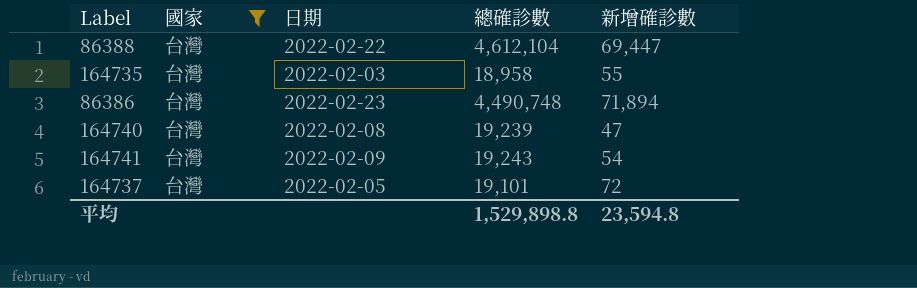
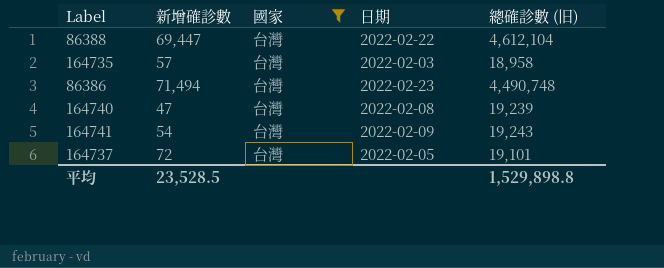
column 新增確診數 | position: 5 -> 2
column name: 總確診數 -> 總確診數 (旧)
164735 | 新增確診數: 55 -> 57
86386 | 新增確診數: 71,894 -> 71,494
平均 | 新增確診數: 23,594.8 -> 23,528.5

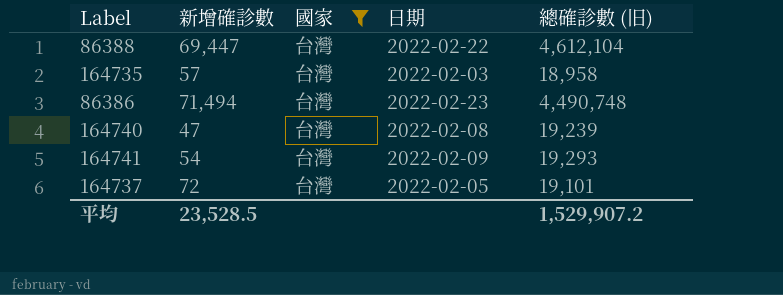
164741 | 總確診數 (旧): 19,243 -> 19,293
平均 | 總確診數 (旧): 1,529,898.8 -> 1,529,907.2

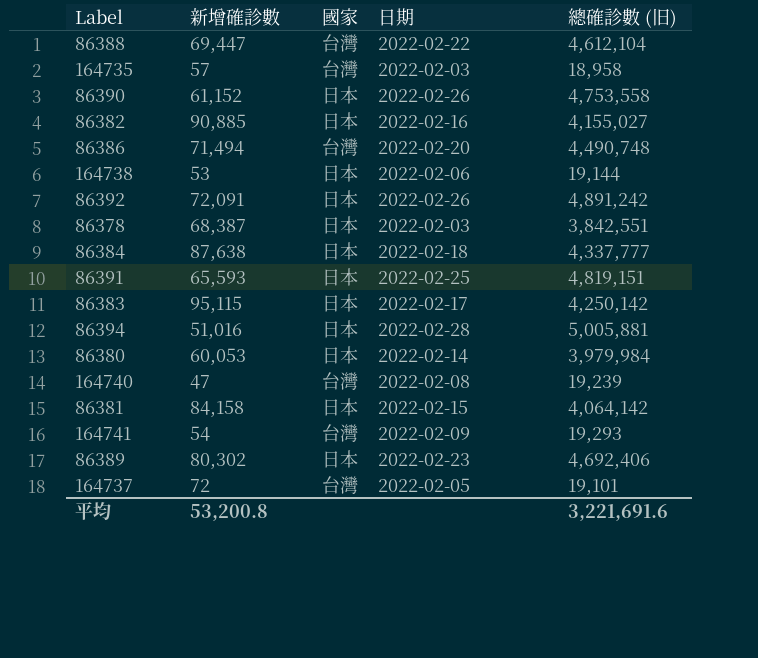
filter: 國家 = 台灣 -> none
86386 | 日期: 2022-02-23 -> 2022-02-20
平均 | 新增確診數: 23,528.5 -> 53,200.8
平均 | 總確診數 (旧): 1,529,907.2 -> 3,221,691.6

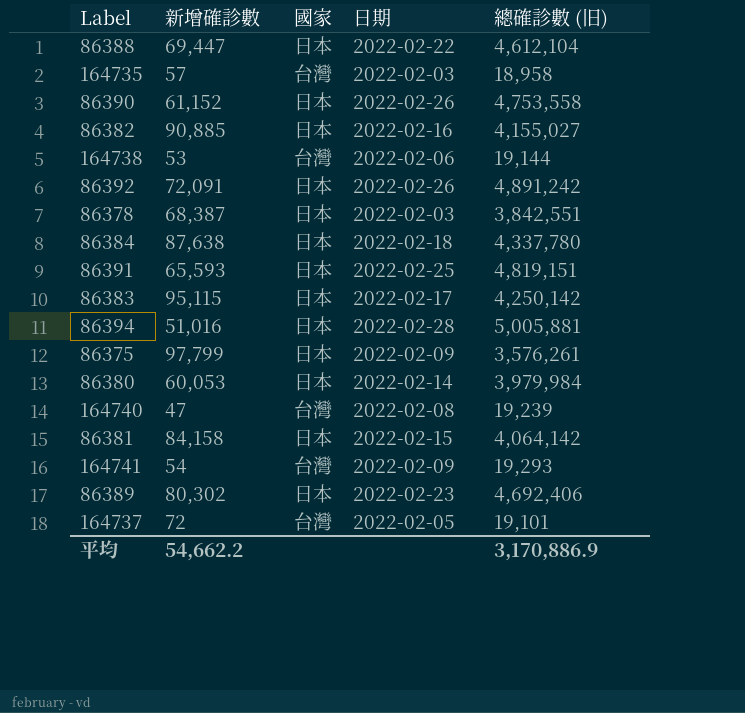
row 86386: 71,494 | 台灣 | 2022-02-20 | 4,490,748 -> none
86388 | 國家: 台灣 -> 日本
164738 | 國家: 日本 -> 台灣
86384 | 總確診數 (旧): 4,337,777 -> 4,337,780
row 86375: none -> 97,799 | 日本 | 2022-02-09 | 3,576,261
平均 | 新增確診數: 53,200.8 -> 54,662.2
平均 | 總確診數 (旧): 3,221,691.6 -> 3,170,886.9

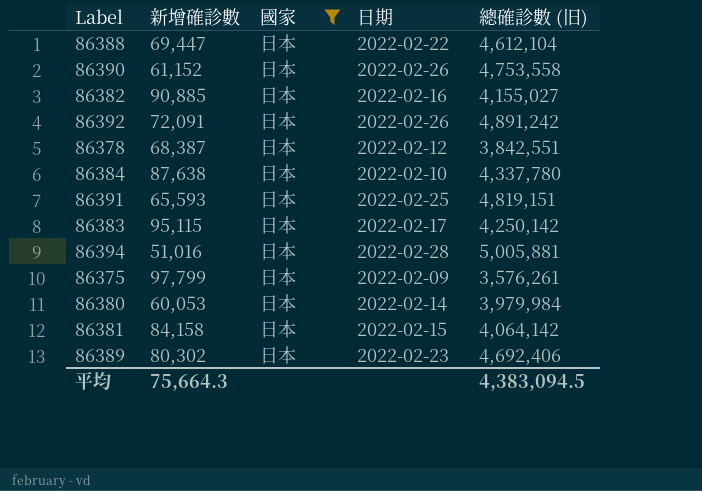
filter: none -> 國家 = 日本
86378 | 日期: 2022-02-03 -> 2022-02-12
86384 | 日期: 2022-02-18 -> 2022-02-10
平均 | 新增確診數: 54,662.2 -> 75,664.3
平均 | 總確診數 (旧): 3,170,886.9 -> 4,383,094.5

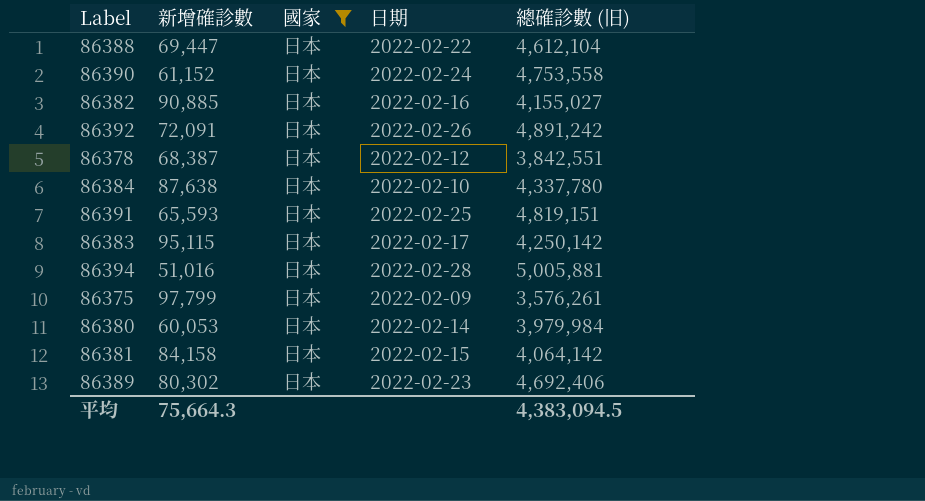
86390 | 日期: 2022-02-26 -> 2022-02-24

